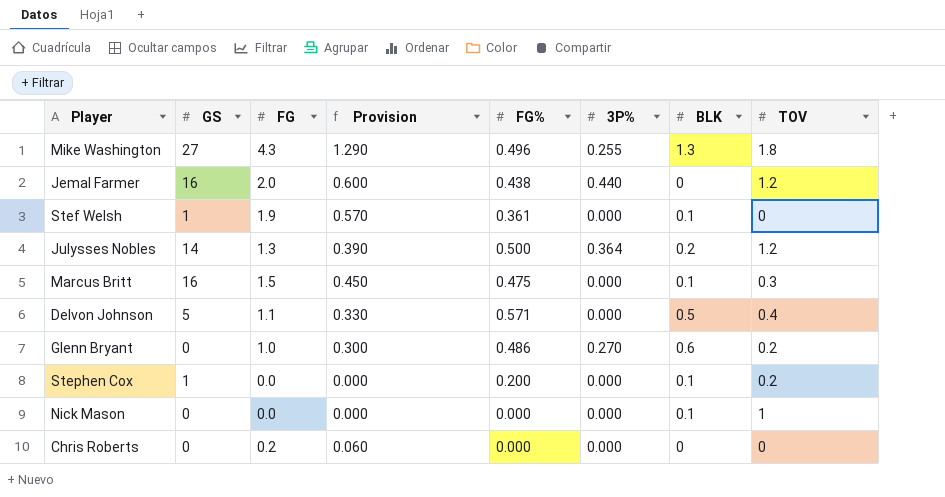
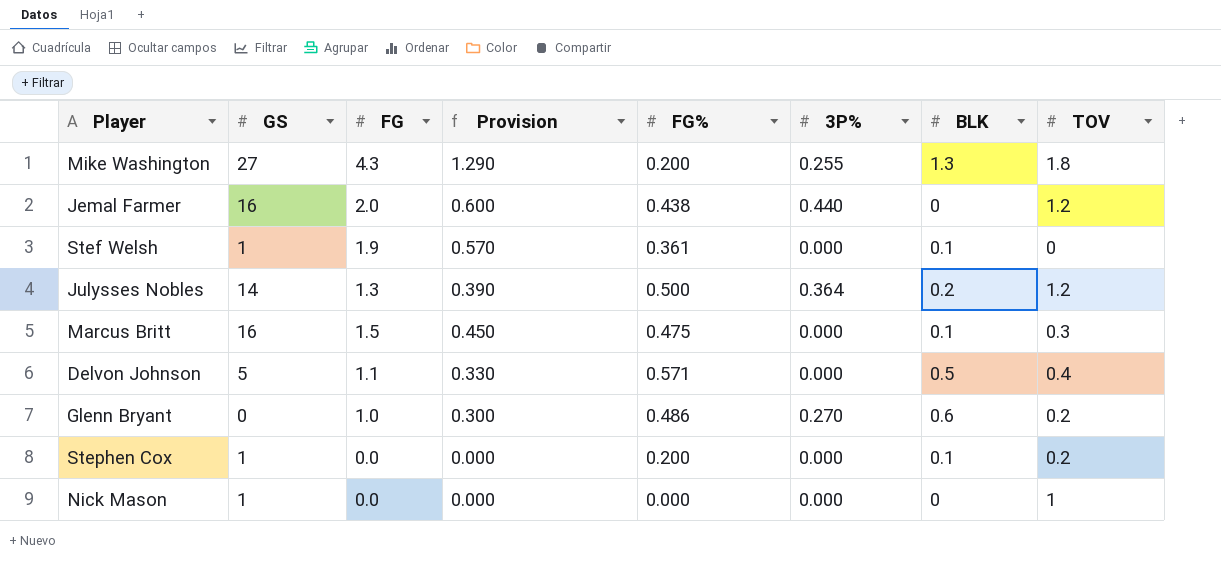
row Chris Roberts: 0 | 0.2 | 0.060 | 0.000 | 0.000 | 0 | 0 -> none
Mike Washington | FG%: 0.496 -> 0.200
Nick Mason | GS: 0 -> 1
Nick Mason | BLK: 0.1 -> 0

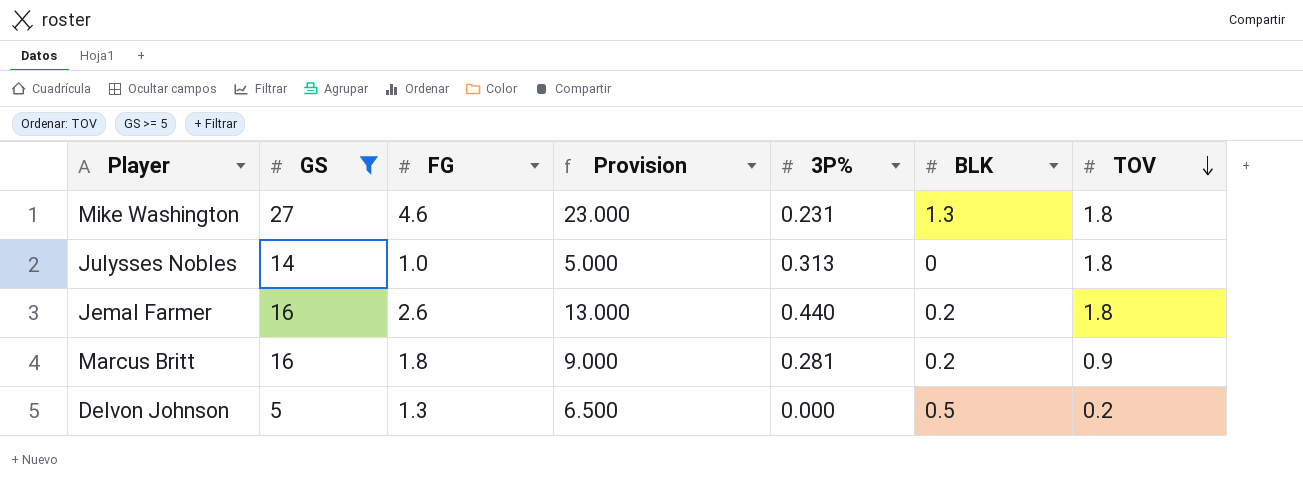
filter: none -> GS >= 5
row order: none -> TOV descending
column FG% | position: 5 -> none
column Provision | formula: [FG] * 0.3 -> [FG] * 5
Mike Washington | FG: 4.3 -> 4.6
Mike Washington | 3P%: 0.255 -> 0.231
Julysses Nobles | FG: 1.3 -> 1.0
Julysses Nobles | 3P%: 0.364 -> 0.313
Julysses Nobles | BLK: 0.2 -> 0
Julysses Nobles | TOV: 1.2 -> 1.8
Jemal Farmer | FG: 2.0 -> 2.6
Jemal Farmer | BLK: 0 -> 0.2
Jemal Farmer | TOV: 1.2 -> 1.8
Marcus Britt | FG: 1.5 -> 1.8
Marcus Britt | 3P%: 0.000 -> 0.281
Marcus Britt | BLK: 0.1 -> 0.2
Marcus Britt | TOV: 0.3 -> 0.9
Delvon Johnson | FG: 1.1 -> 1.3
Delvon Johnson | TOV: 0.4 -> 0.2

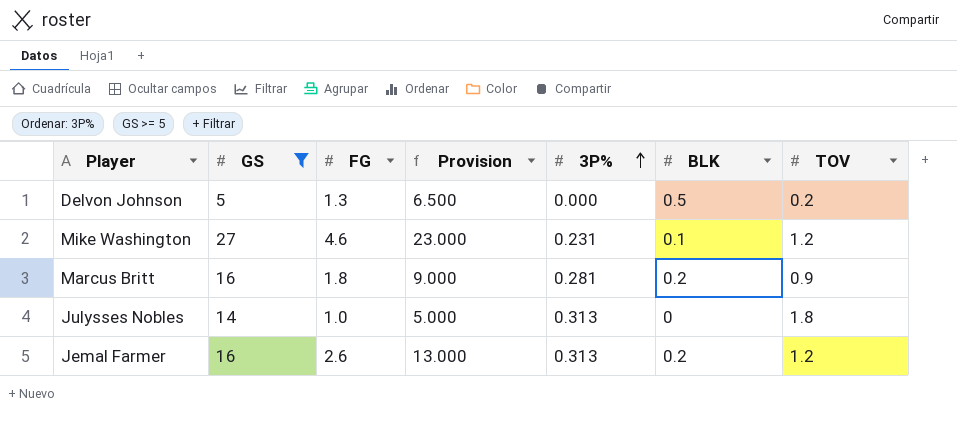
row order: TOV descending -> 3P% ascending
Mike Washington | BLK: 1.3 -> 0.1
Mike Washington | TOV: 1.8 -> 1.2
Jemal Farmer | 3P%: 0.440 -> 0.313
Jemal Farmer | TOV: 1.8 -> 1.2

